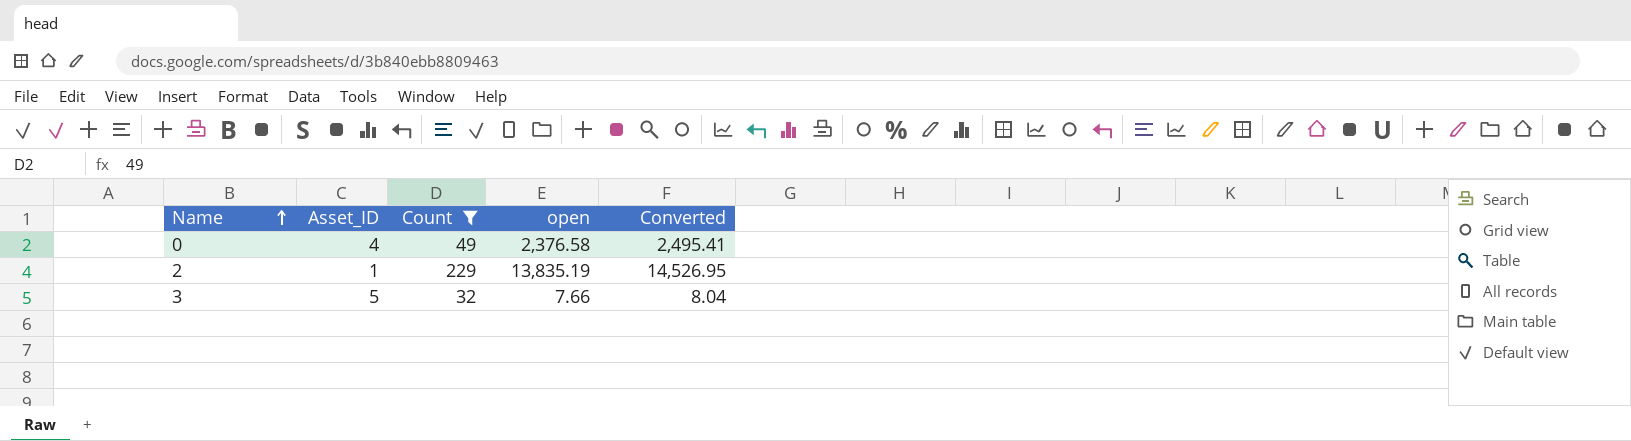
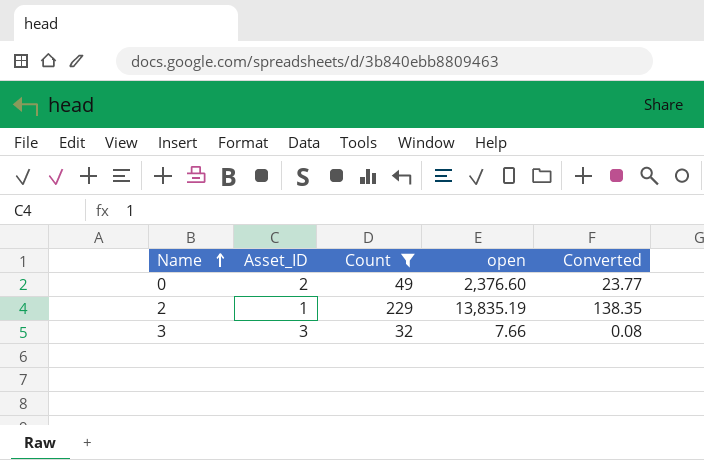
column Converted | formula: [open] * 1.05 -> [open] * 0.01
0 | Asset_ID: 4 -> 2
0 | open: 2,376.58 -> 2,376.60
3 | Asset_ID: 5 -> 3

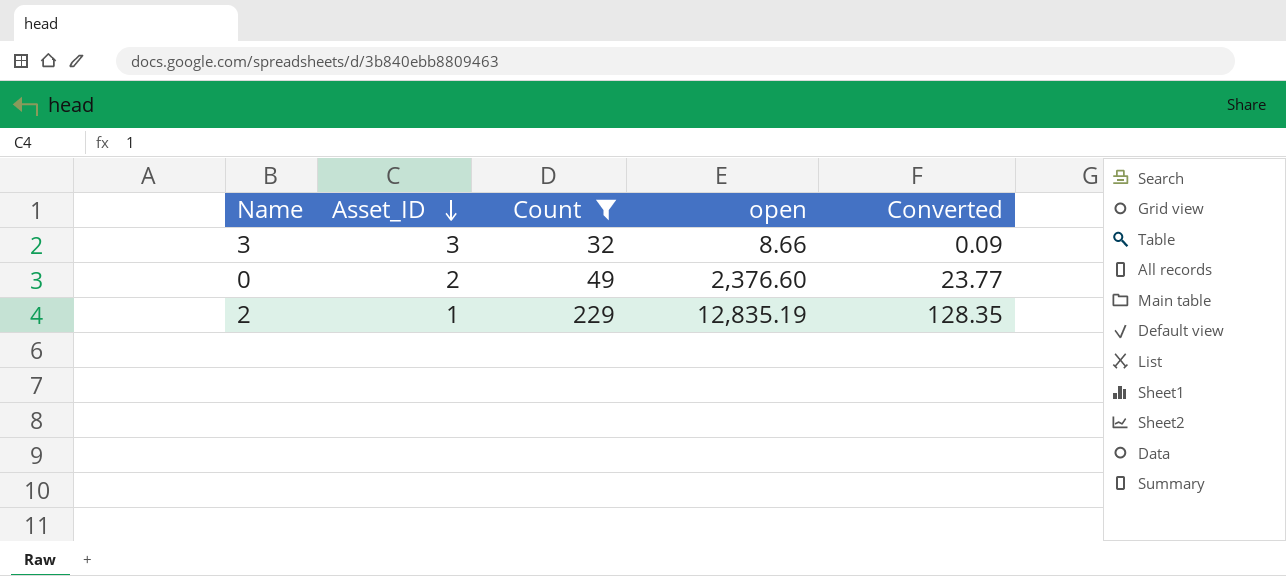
row order: Name ascending -> Asset_ID descending
3 | open: 7.66 -> 8.66
3 | Converted: 0.08 -> 0.09
2 | open: 13,835.19 -> 12,835.19
2 | Converted: 138.35 -> 128.35

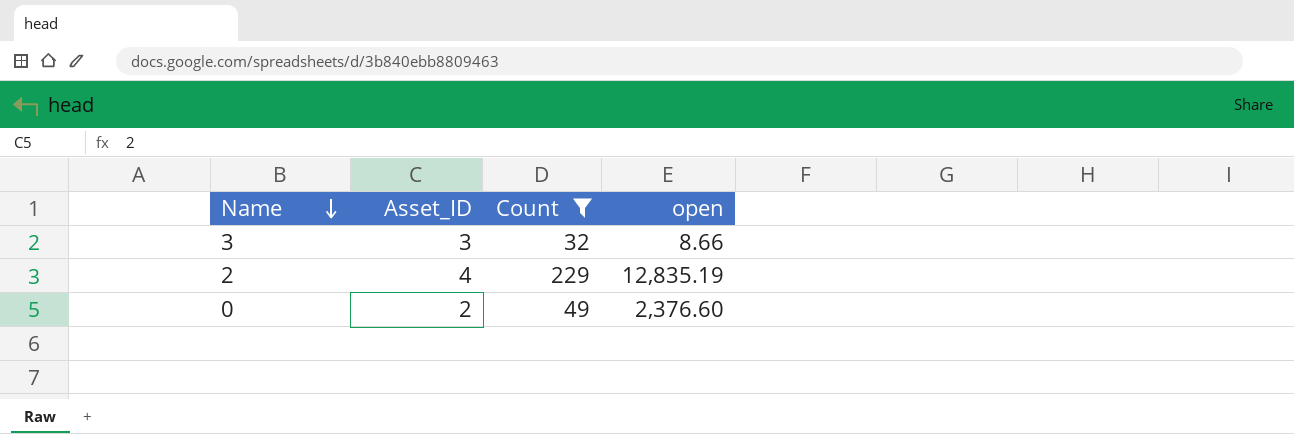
row order: Asset_ID descending -> Name descending
column Converted | formula: [open] * 0.01 -> none
2 | Asset_ID: 1 -> 4

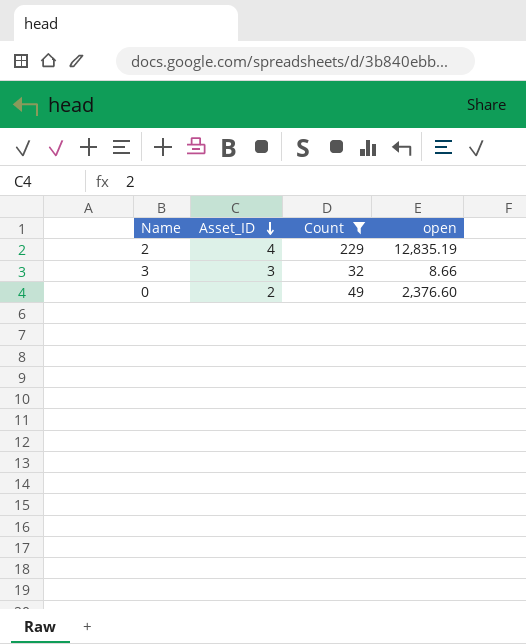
row order: Name descending -> Asset_ID descending

